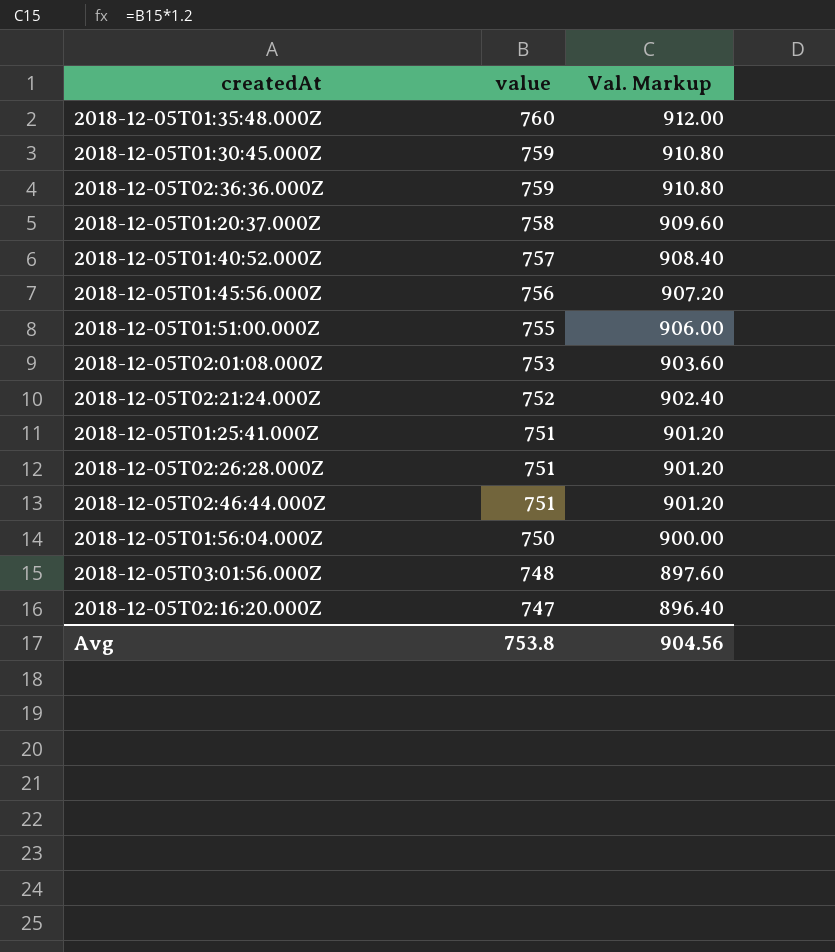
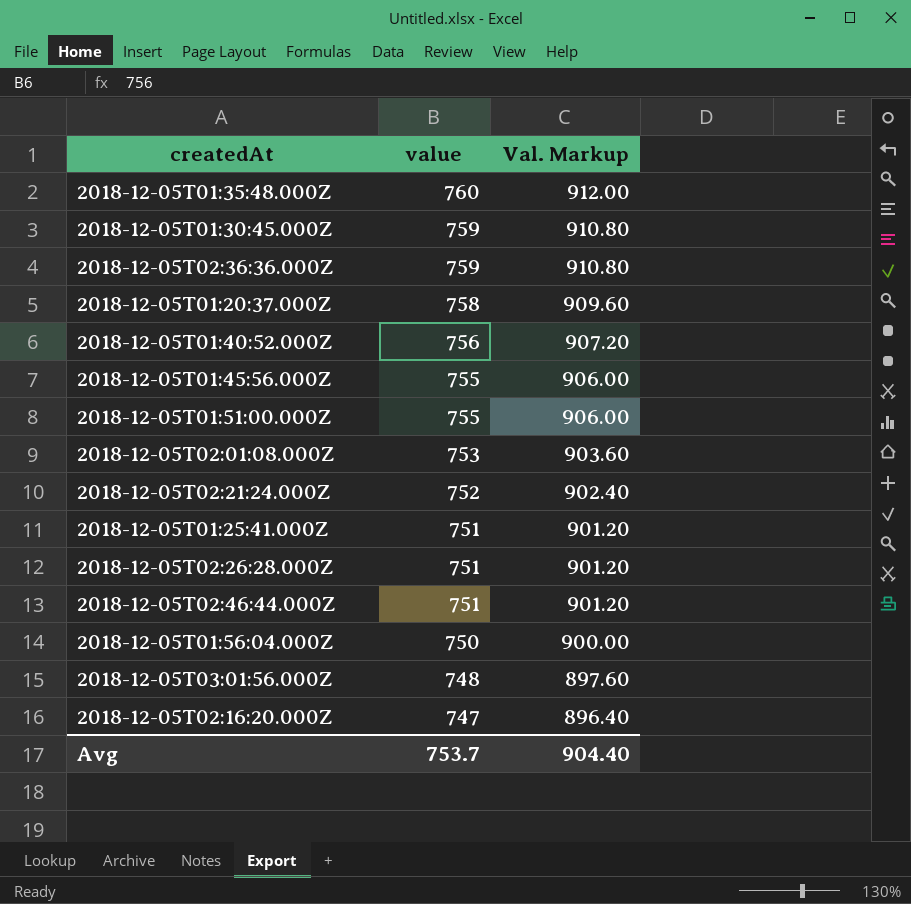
2018-12-05T01:40:52.000Z | value: 757 -> 756
2018-12-05T01:40:52.000Z | Val. Markup: 908.40 -> 907.20
2018-12-05T01:45:56.000Z | value: 756 -> 755
2018-12-05T01:45:56.000Z | Val. Markup: 907.20 -> 906.00
Avg | value: 753.8 -> 753.7
Avg | Val. Markup: 904.56 -> 904.40

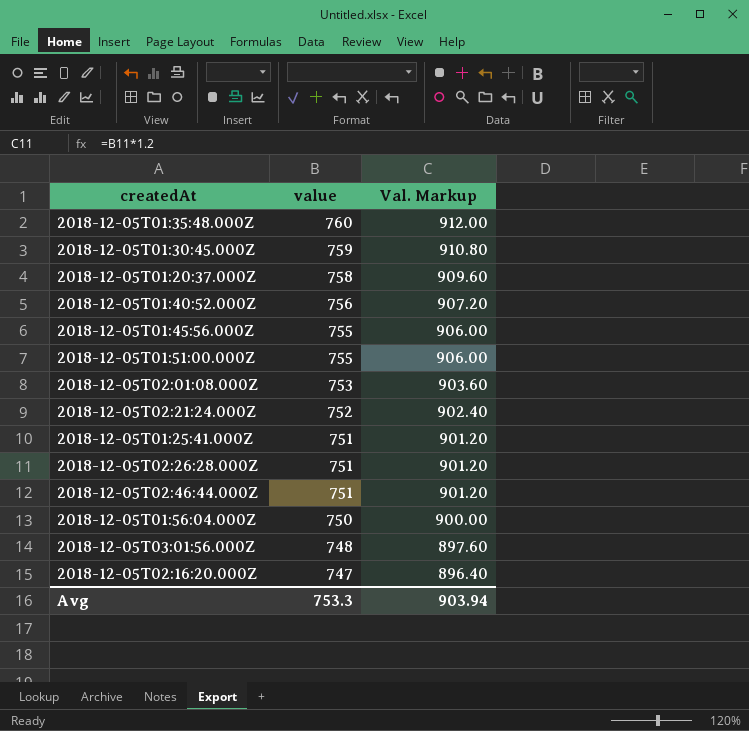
row 2018-12-05T02:36:36.000Z: 759 | 910.80 -> none
Avg | value: 753.7 -> 753.3
Avg | Val. Markup: 904.40 -> 903.94

